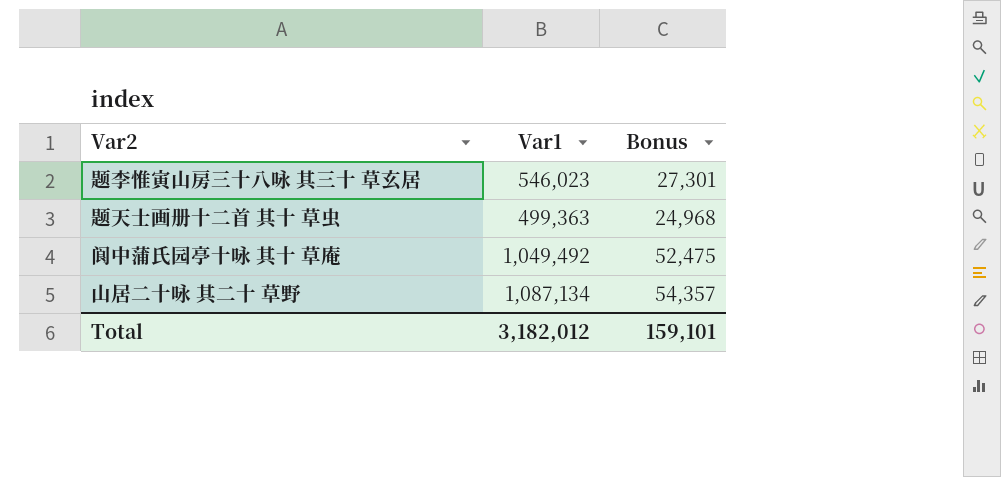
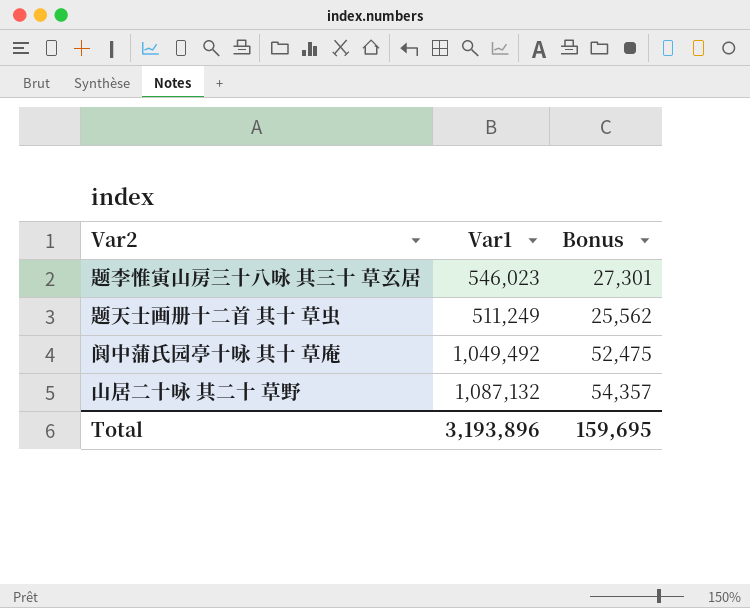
题天士画册十二首 其十 草虫 | Var1: 499,363 -> 511,249
题天士画册十二首 其十 草虫 | Bonus: 24,968 -> 25,562
山居二十咏 其二十 草野 | Var1: 1,087,134 -> 1,087,132
Total | Var1: 3,182,012 -> 3,193,896
Total | Bonus: 159,101 -> 159,695

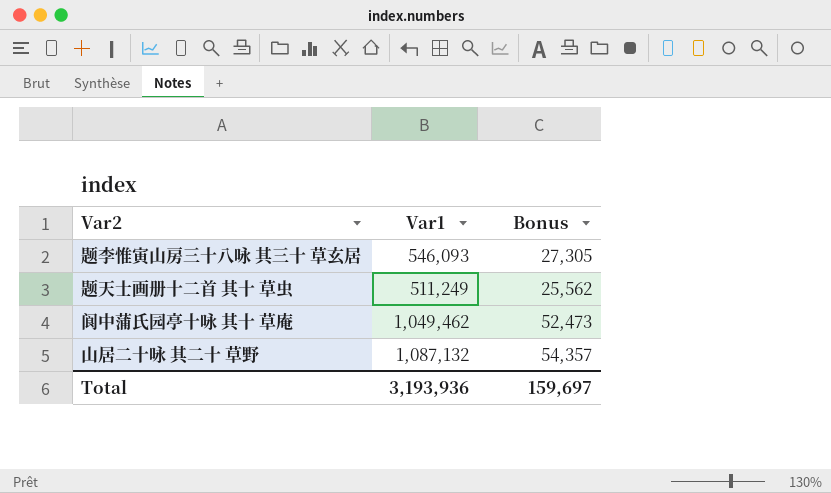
题李惟寅山房三十八咏 其三十 草玄居 | Var1: 546,023 -> 546,093
题李惟寅山房三十八咏 其三十 草玄居 | Bonus: 27,301 -> 27,305
阆中蒲氏园亭十咏 其十 草庵 | Var1: 1,049,492 -> 1,049,462
阆中蒲氏园亭十咏 其十 草庵 | Bonus: 52,475 -> 52,473
Total | Var1: 3,193,896 -> 3,193,936
Total | Bonus: 159,695 -> 159,697

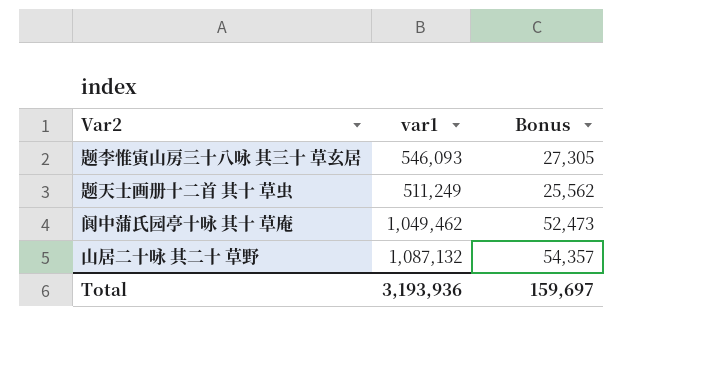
column name: Var1 -> var1

